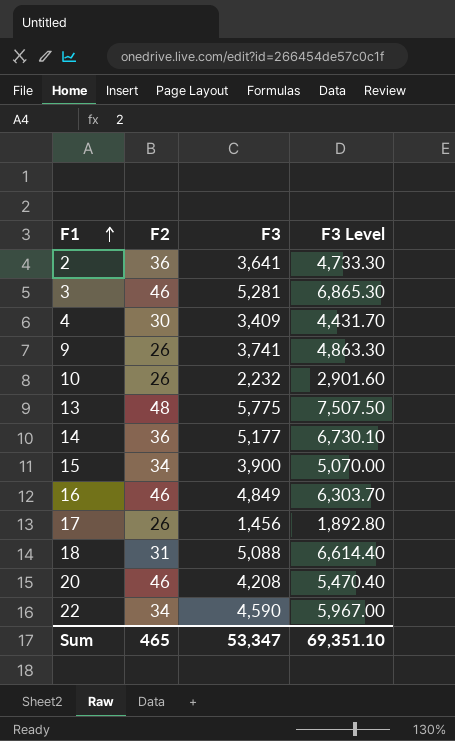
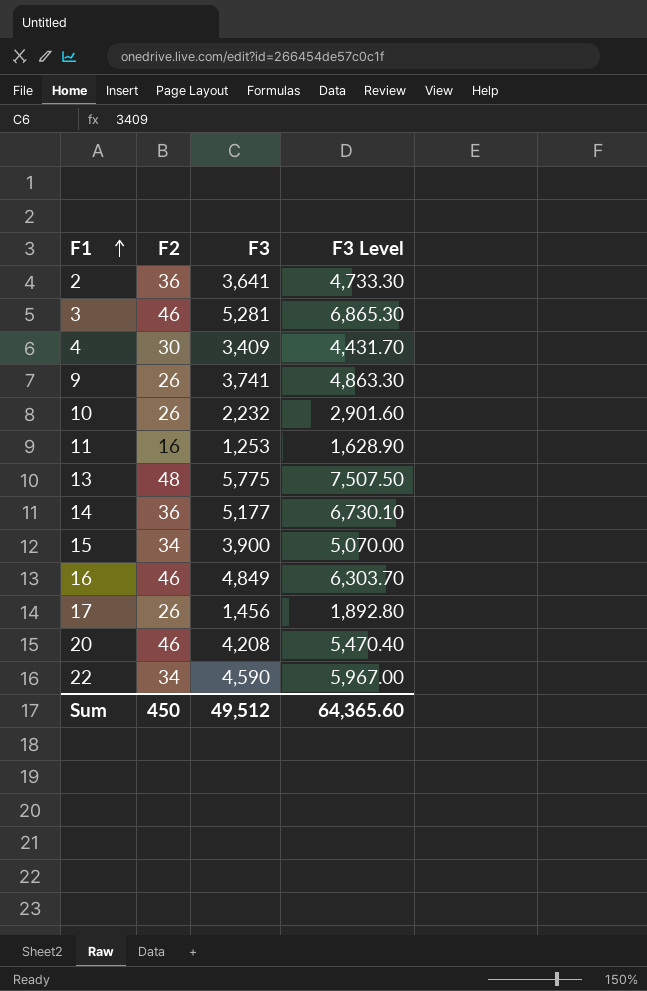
row 18: 31 | 5,088 | 6,614.40 -> none
row 11: none -> 16 | 1,253 | 1,628.90
Sum | F2: 465 -> 450
Sum | F3: 53,347 -> 49,512
Sum | F3 Level: 69,351.10 -> 64,365.60

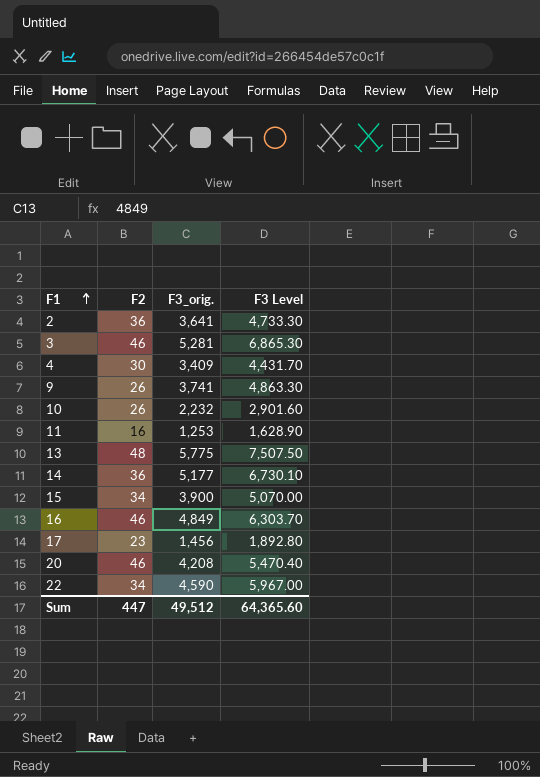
column name: F3 -> F3_orig.
17 | F2: 26 -> 23
Sum | F2: 450 -> 447

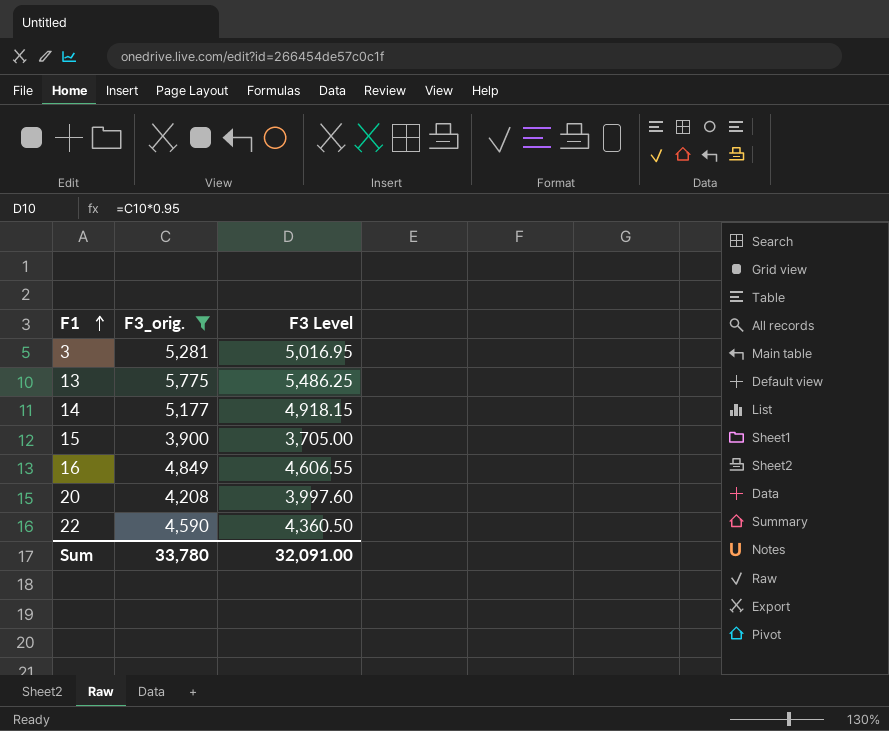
filter: none -> F3_orig. >= 3,900
column F2 | position: 2 -> none
column F3 Level | formula: [F3_orig.] * 1.3 -> [F3_orig.] * 0.95
Sum | F3_orig.: 49,512 -> 33,780
Sum | F3 Level: 64,365.60 -> 32,091.00

